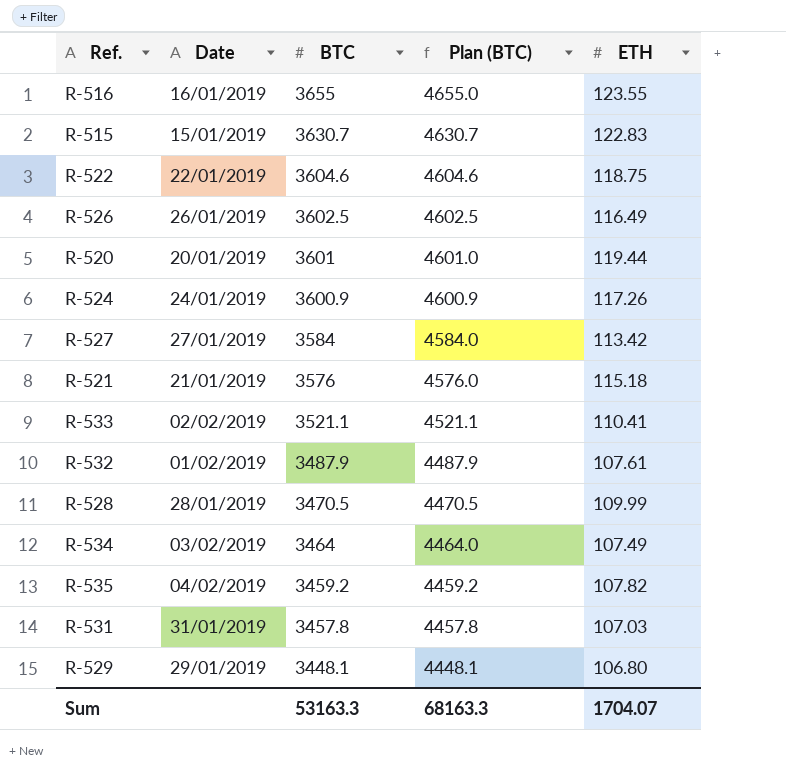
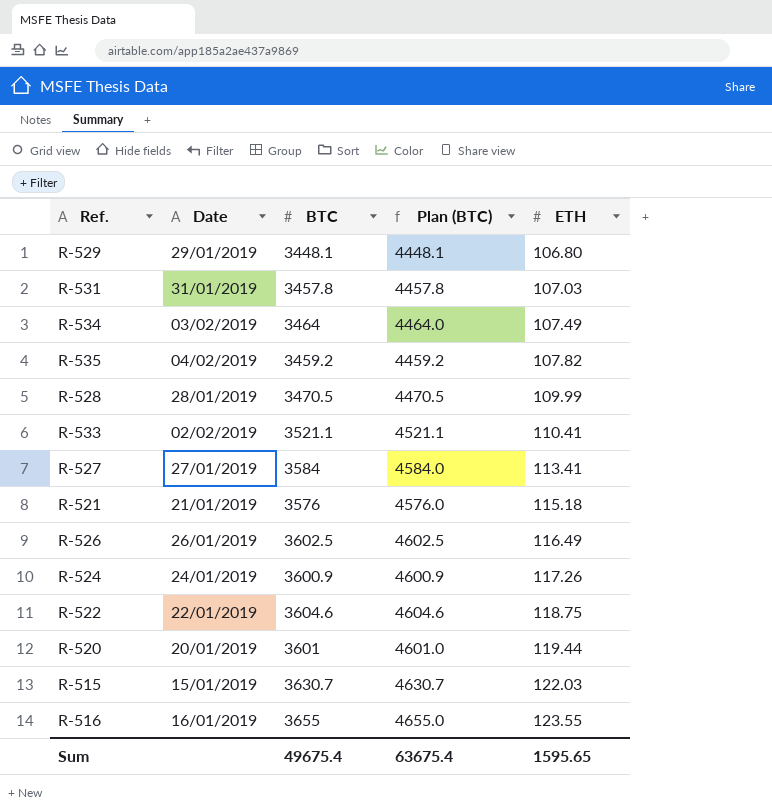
row order: BTC descending -> ETH ascending
row R-532: 01/02/2019 | 3487.9 | 4487.9 | 107.61 -> none
R-527 | ETH: 113.42 -> 113.41
R-515 | ETH: 122.83 -> 122.03
Sum | BTC: 53163.3 -> 49675.4
Sum | Plan (BTC): 68163.3 -> 63675.4
Sum | ETH: 1704.07 -> 1595.65

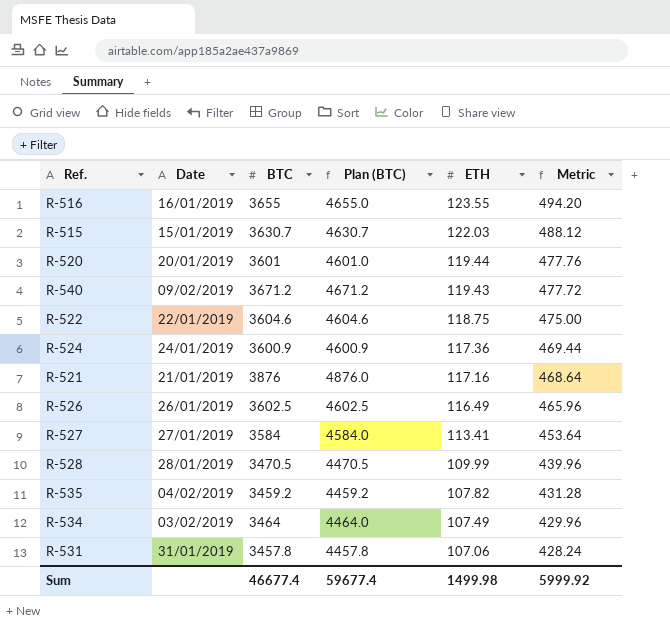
row order: ETH ascending -> ETH descending
column Metric | formula: none -> [ETH] * 4
row R-529: 29/01/2019 | 3448.1 | 4448.1 | 106.80 -> none
row R-533: 02/02/2019 | 3521.1 | 4521.1 | 110.41 -> none
row R-540: none -> 09/02/2019 | 3671.2 | 4671.2 | 119.43 | 477.72
R-524 | ETH: 117.26 -> 117.36
R-521 | BTC: 3576 -> 3876
R-521 | Plan (BTC): 4576.0 -> 4876.0
R-521 | ETH: 115.18 -> 117.16
R-531 | ETH: 107.03 -> 107.06
Sum | BTC: 49675.4 -> 46677.4
Sum | Plan (BTC): 63675.4 -> 59677.4
Sum | ETH: 1595.65 -> 1499.98

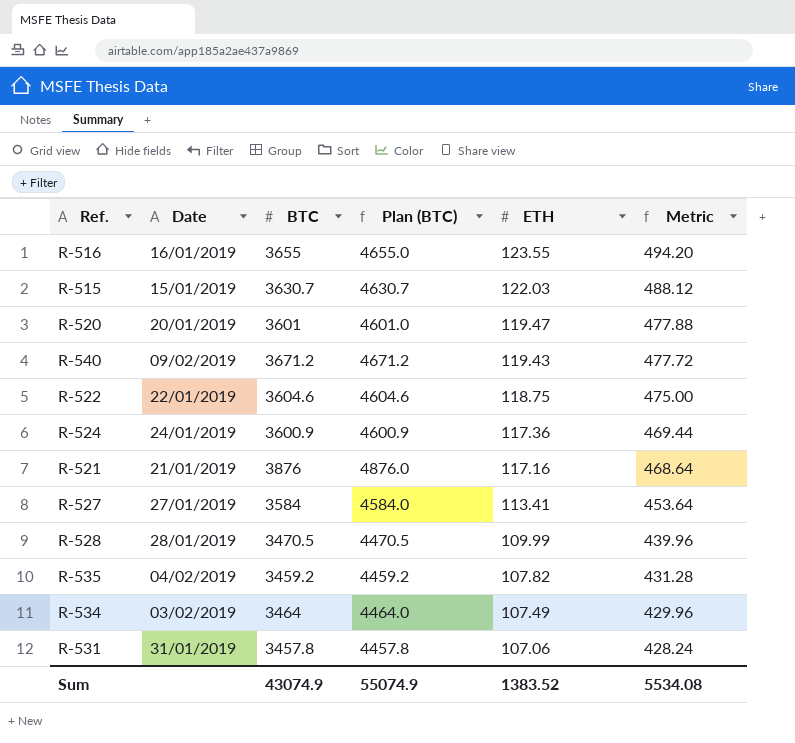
row R-526: 26/01/2019 | 3602.5 | 4602.5 | 116.49 | 465.96 -> none
R-520 | ETH: 119.44 -> 119.47
R-520 | Metric: 477.76 -> 477.88
Sum | BTC: 46677.4 -> 43074.9
Sum | Plan (BTC): 59677.4 -> 55074.9
Sum | ETH: 1499.98 -> 1383.52
Sum | Metric: 5999.92 -> 5534.08

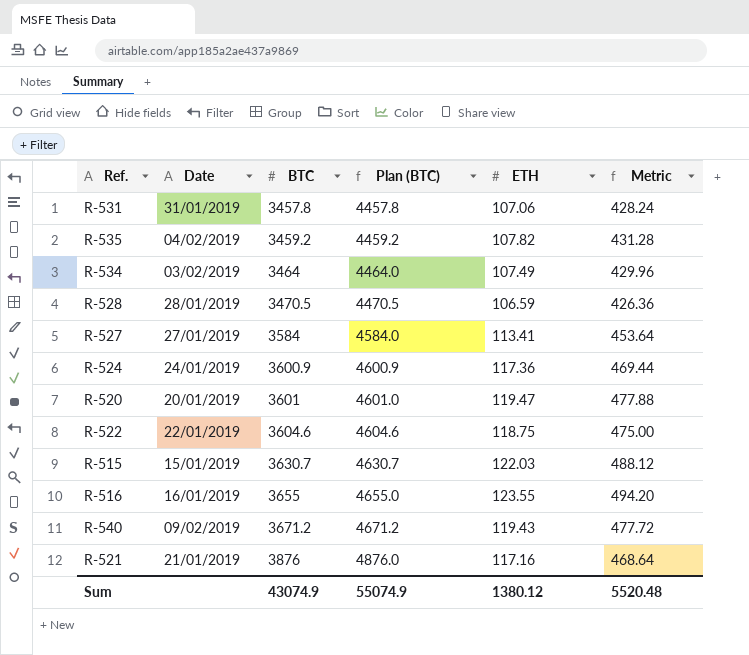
row order: ETH descending -> BTC ascending
R-528 | ETH: 109.99 -> 106.59
R-528 | Metric: 439.96 -> 426.36
Sum | ETH: 1383.52 -> 1380.12
Sum | Metric: 5534.08 -> 5520.48

